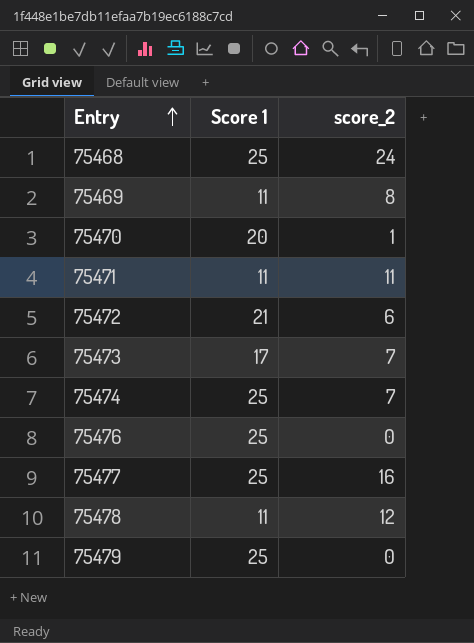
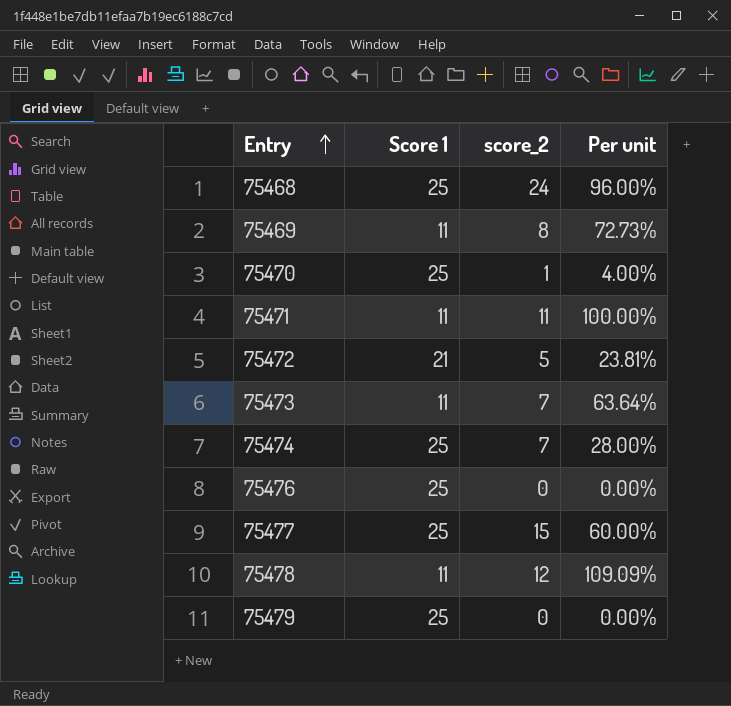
column Per unit | formula: none -> [score_2] / [Score 1]
75470 | Score 1: 20 -> 25
75472 | score_2: 6 -> 5
75473 | Score 1: 17 -> 11
75477 | score_2: 16 -> 15

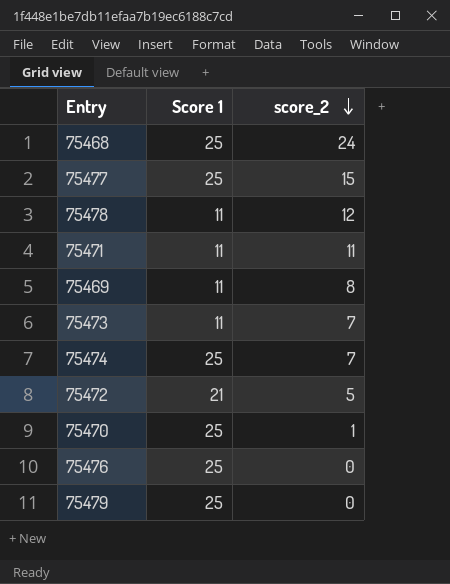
row order: Entry ascending -> score_2 descending
column Per unit | formula: [score_2] / [Score 1] -> none

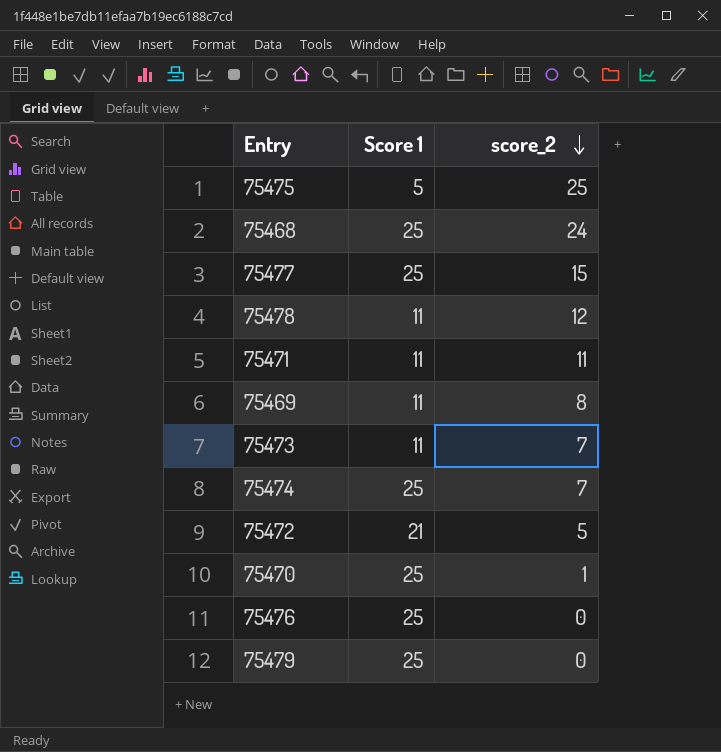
row 75475: none -> 5 | 25

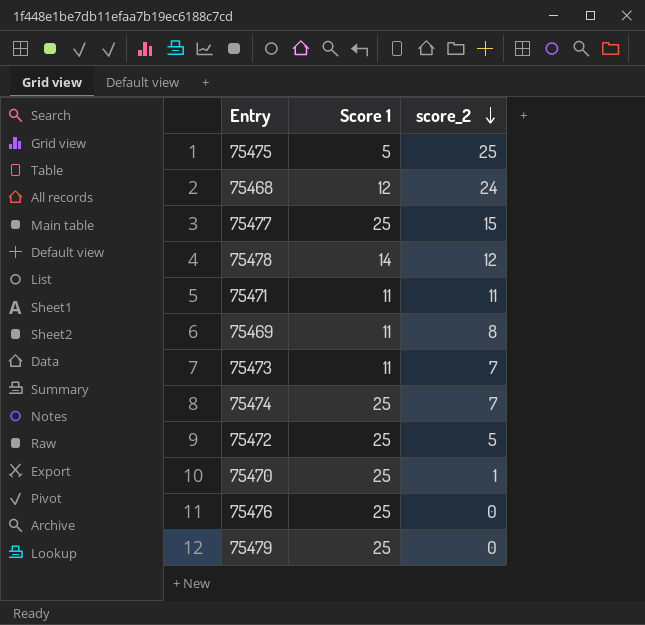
75468 | Score 1: 25 -> 12
75478 | Score 1: 11 -> 14
75472 | Score 1: 21 -> 25

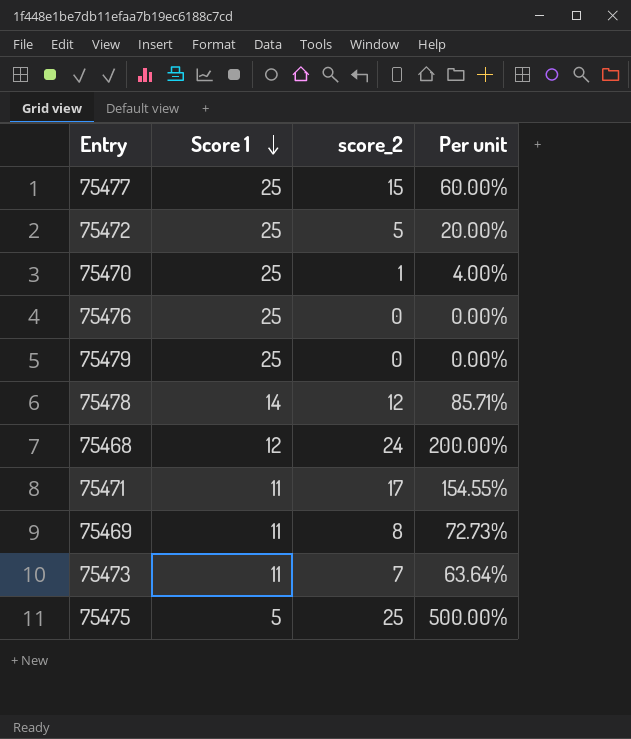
row order: score_2 descending -> Score 1 descending
column Per unit | formula: none -> [score_2] / [Score 1]
row 75474: 25 | 7 -> none
75471 | score_2: 11 -> 17

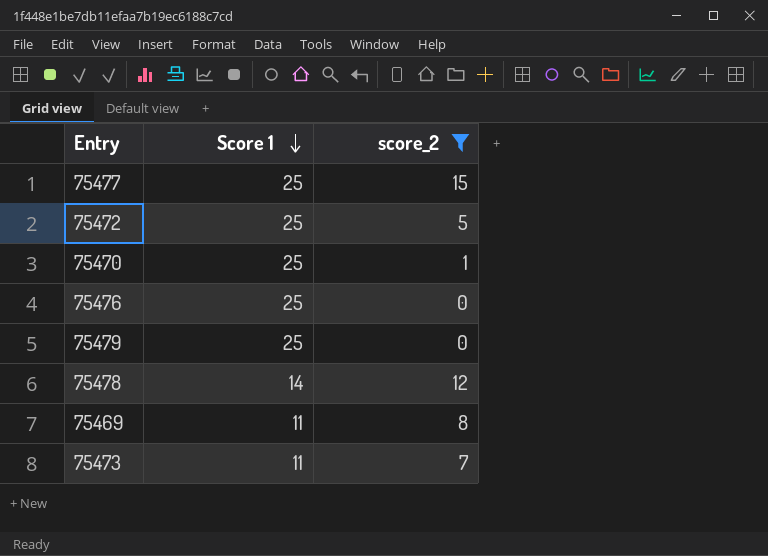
filter: none -> score_2 <= 15
column Per unit | formula: [score_2] / [Score 1] -> none

